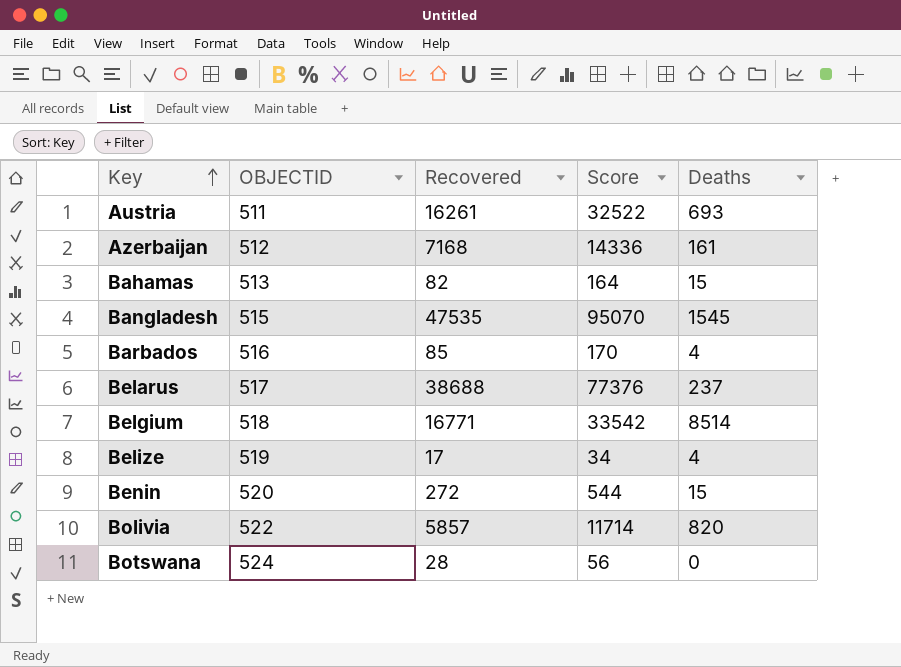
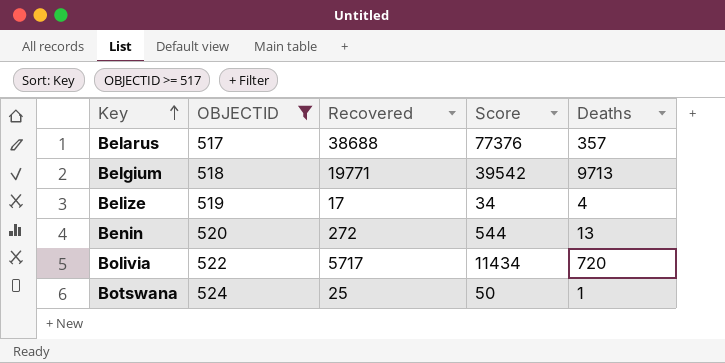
filter: none -> OBJECTID >= 517
Belarus | Deaths: 237 -> 357
Belgium | Recovered: 16771 -> 19771
Belgium | Score: 33542 -> 39542
Belgium | Deaths: 8514 -> 9713
Benin | Deaths: 15 -> 13
Bolivia | Recovered: 5857 -> 5717
Bolivia | Score: 11714 -> 11434
Bolivia | Deaths: 820 -> 720
Botswana | Recovered: 28 -> 25
Botswana | Score: 56 -> 50
Botswana | Deaths: 0 -> 1

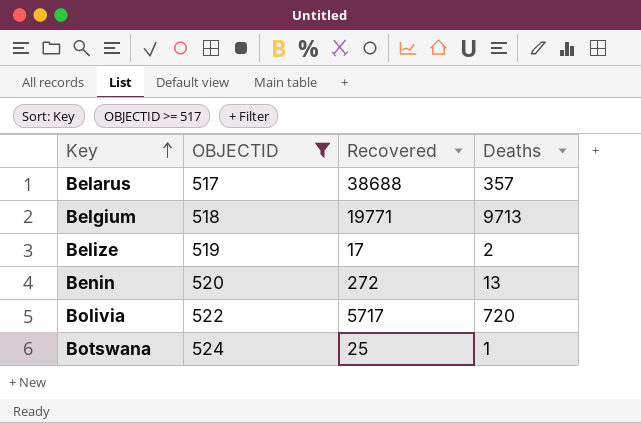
column Score | formula: [Recovered] * 2 -> none
Belize | Deaths: 4 -> 2

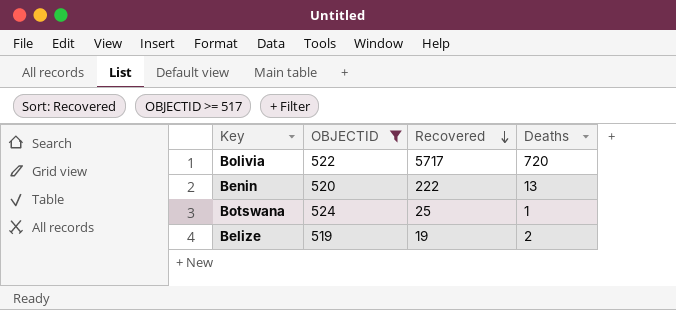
row order: Key ascending -> Recovered descending
row Belarus: 517 | 38688 | 357 -> none
row Belgium: 518 | 19771 | 9713 -> none
Benin | Recovered: 272 -> 222
Belize | Recovered: 17 -> 19

